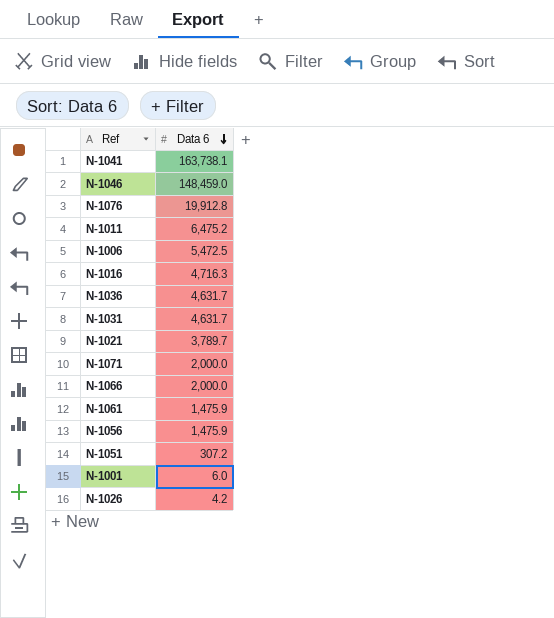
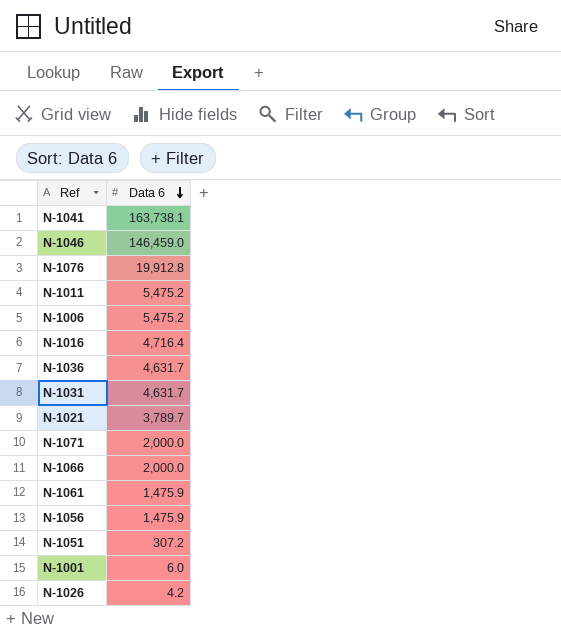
N-1046 | Data 6: 148,459.0 -> 146,459.0
N-1011 | Data 6: 6,475.2 -> 5,475.2
N-1006 | Data 6: 5,472.5 -> 5,475.2
N-1016 | Data 6: 4,716.3 -> 4,716.4

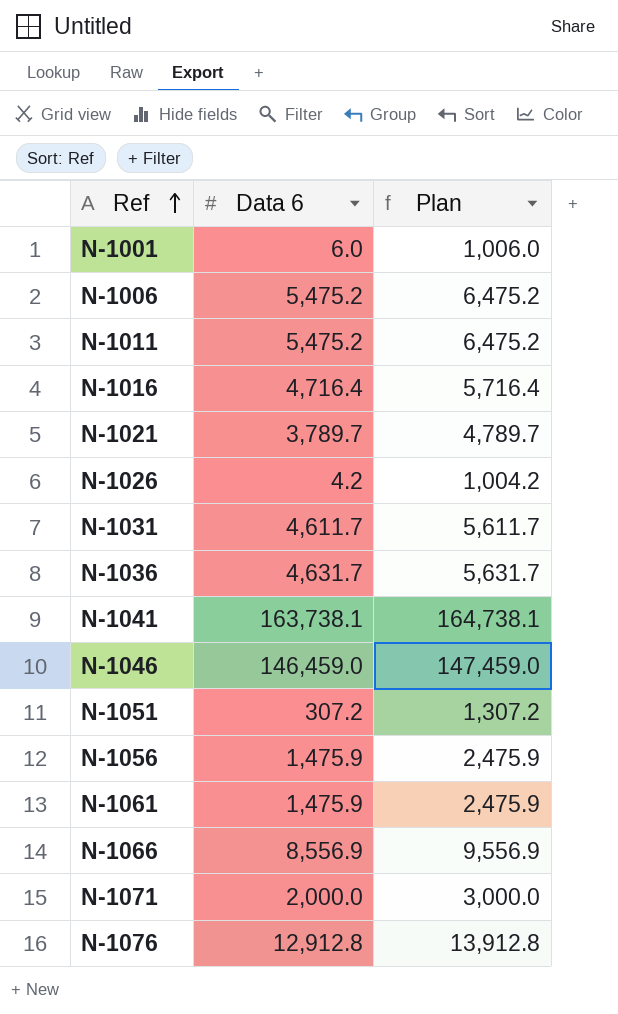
row order: Data 6 descending -> Ref ascending
column Plan | formula: none -> [Data 6] + 1000
N-1031 | Data 6: 4,631.7 -> 4,611.7
N-1066 | Data 6: 2,000.0 -> 8,556.9
N-1076 | Data 6: 19,912.8 -> 12,912.8

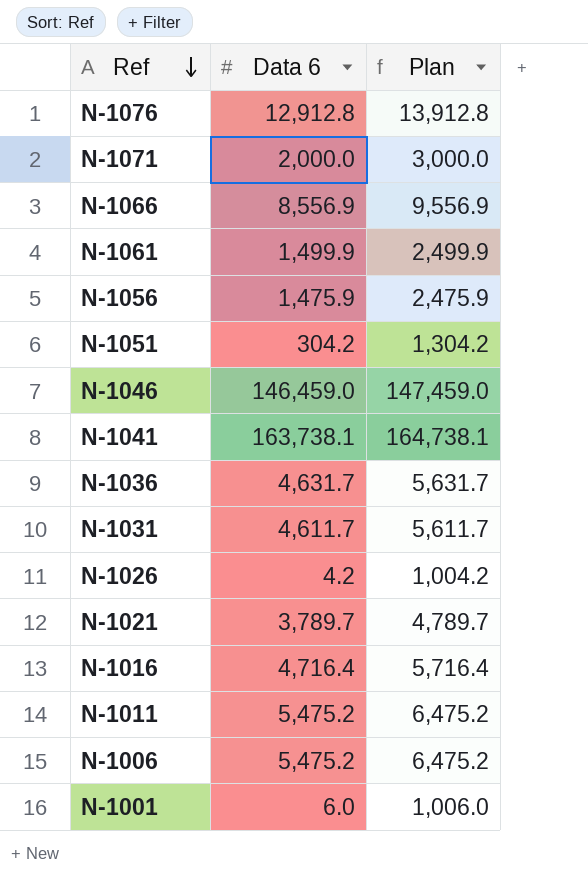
row order: Ref ascending -> Ref descending
N-1061 | Data 6: 1,475.9 -> 1,499.9
N-1061 | Plan: 2,475.9 -> 2,499.9
N-1051 | Data 6: 307.2 -> 304.2
N-1051 | Plan: 1,307.2 -> 1,304.2

